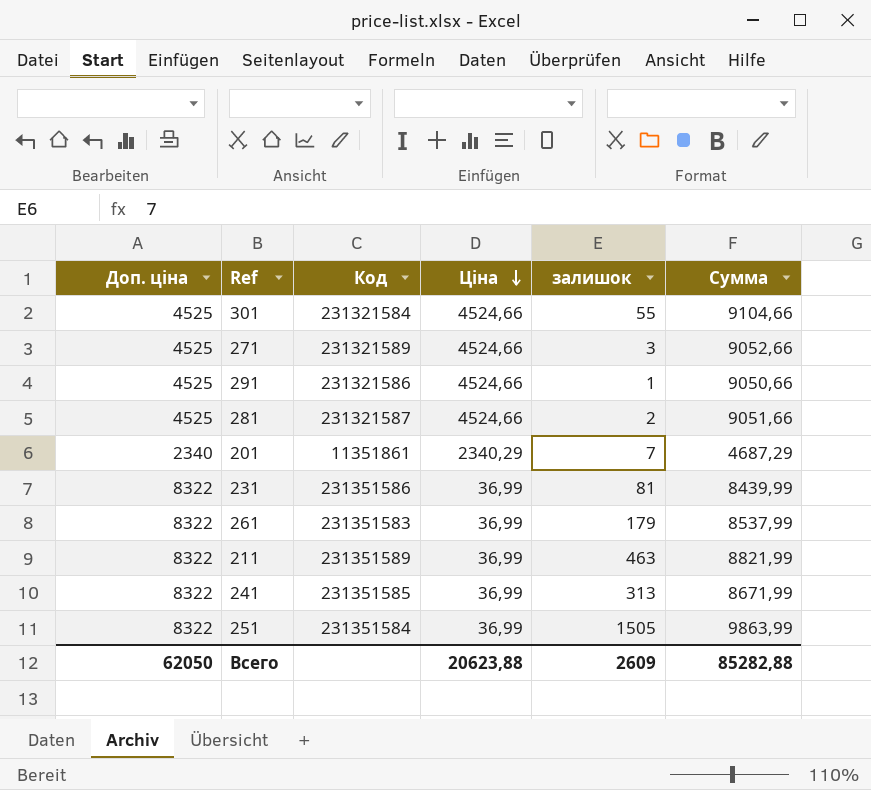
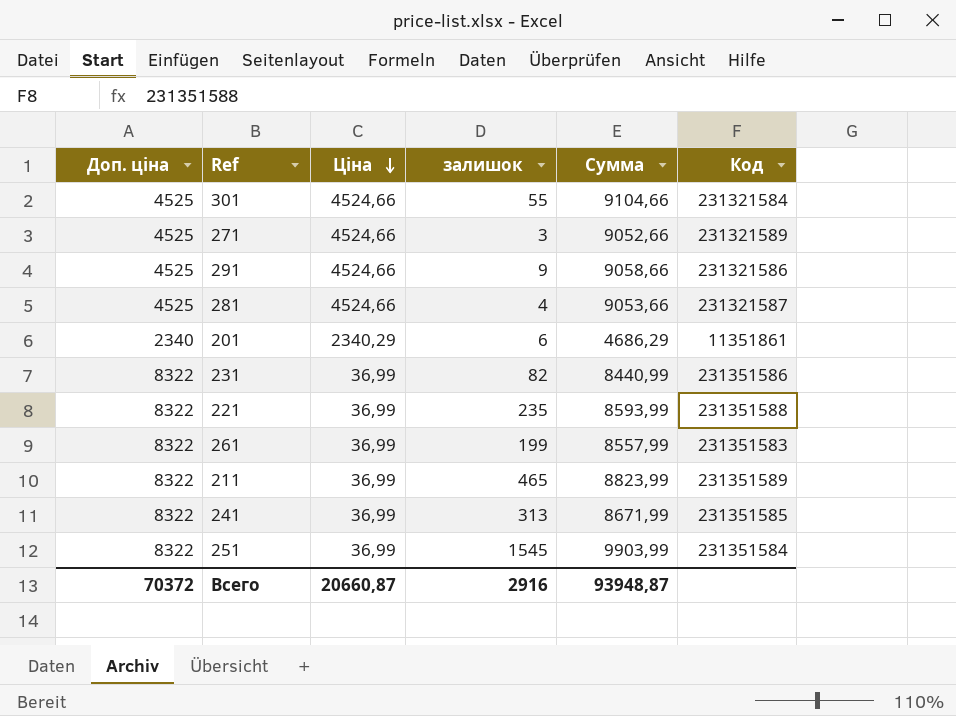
column Код | position: 3 -> 6
291 | залишок: 1 -> 9
291 | Сумма: 9050,66 -> 9058,66
281 | залишок: 2 -> 4
281 | Сумма: 9051,66 -> 9053,66
201 | залишок: 7 -> 6
201 | Сумма: 4687,29 -> 4686,29
231 | залишок: 81 -> 82
231 | Сумма: 8439,99 -> 8440,99
row 221: none -> 8322 | 36,99 | 235 | 8593,99 | 231351588
261 | залишок: 179 -> 199
261 | Сумма: 8537,99 -> 8557,99
211 | залишок: 463 -> 465
211 | Сумма: 8821,99 -> 8823,99
251 | залишок: 1505 -> 1545
251 | Сумма: 9863,99 -> 9903,99
Всего | Доп. ціна: 62050 -> 70372
Всего | Ціна: 20623,88 -> 20660,87
Всего | залишок: 2609 -> 2916
Всего | Сумма: 85282,88 -> 93948,87

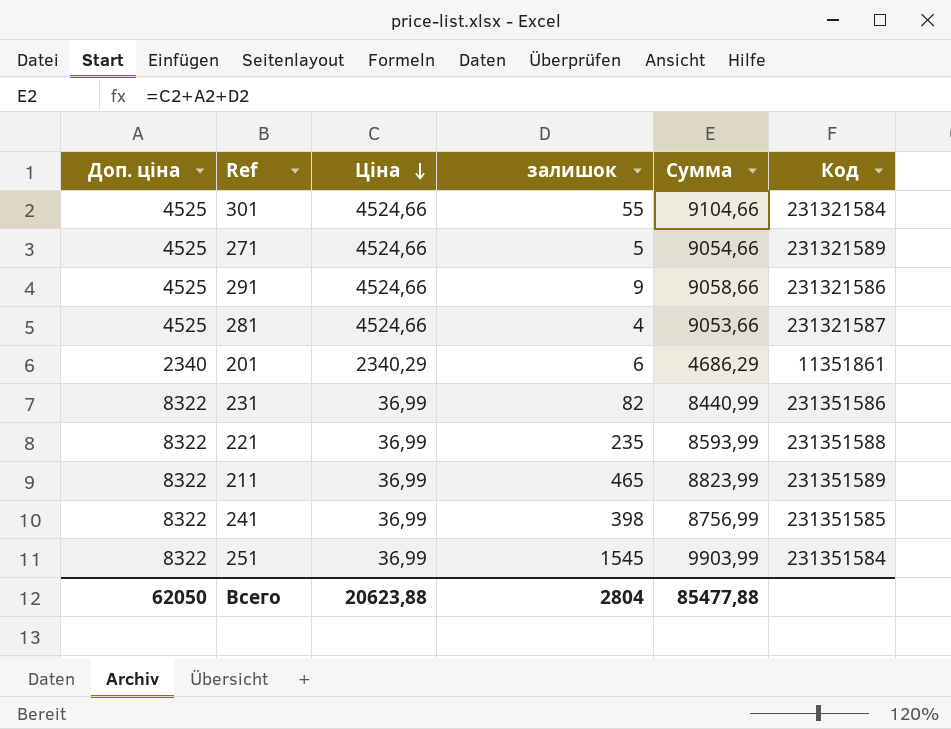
row 261: 8322 | 36,99 | 199 | 8557,99 | 231351583 -> none
271 | залишок: 3 -> 5
271 | Сумма: 9052,66 -> 9054,66
241 | залишок: 313 -> 398
241 | Сумма: 8671,99 -> 8756,99
Всего | Доп. ціна: 70372 -> 62050
Всего | Ціна: 20660,87 -> 20623,88
Всего | залишок: 2916 -> 2804
Всего | Сумма: 93948,87 -> 85477,88

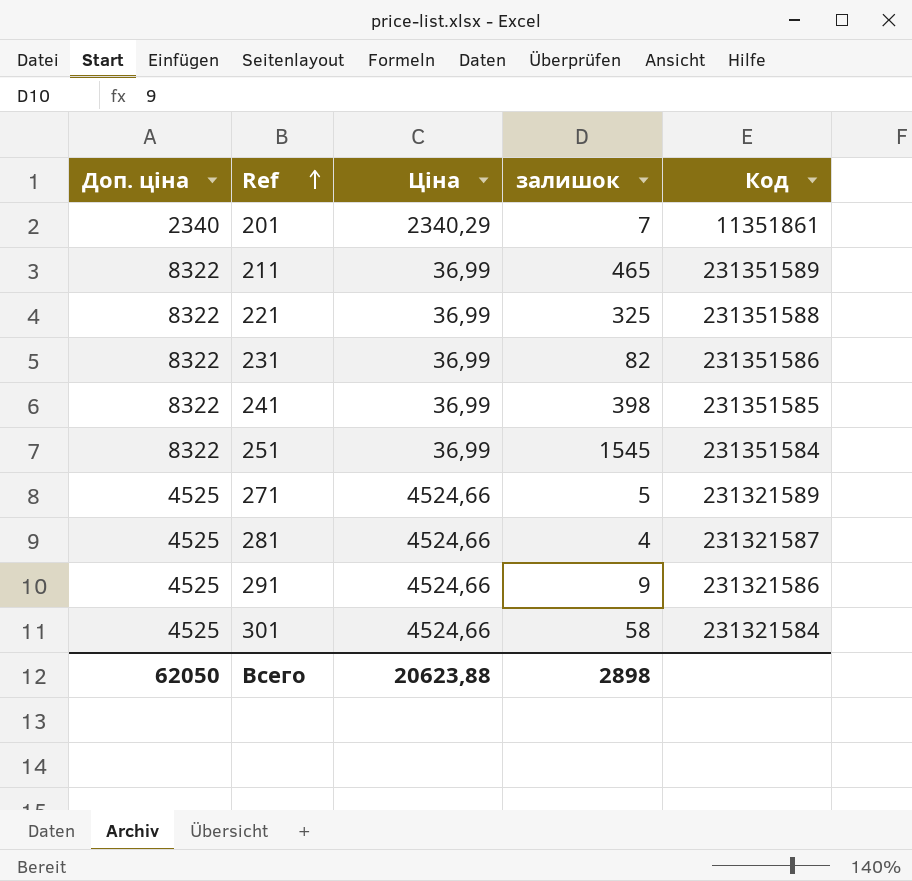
row order: Ціна descending -> Ref ascending
column Сумма | formula: [Доп. ціна] + [Ціна] + [залишок] -> none
201 | залишок: 6 -> 7
221 | залишок: 235 -> 325
301 | залишок: 55 -> 58
Всего | залишок: 2804 -> 2898

